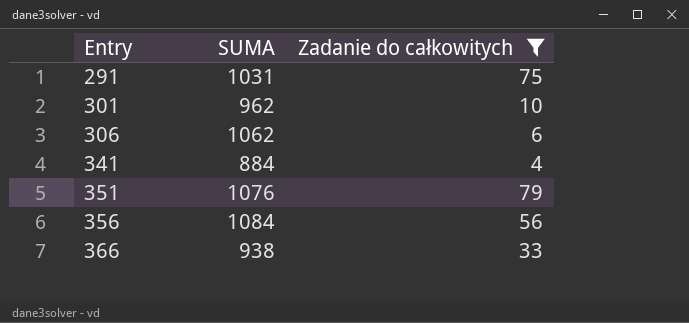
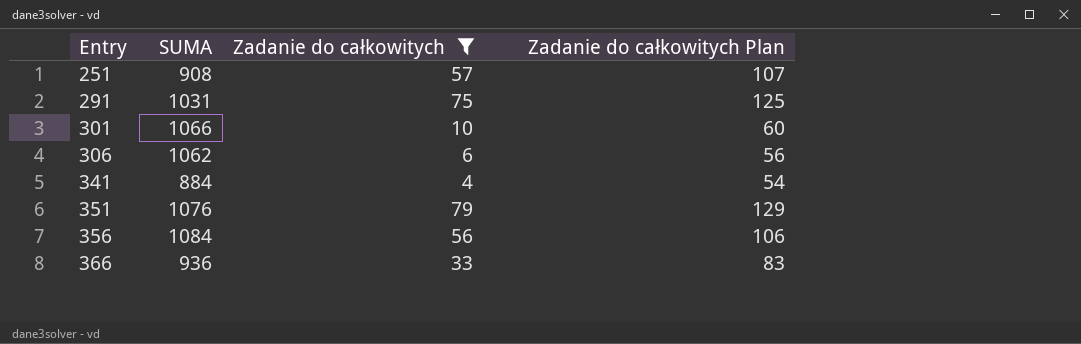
column Zadanie do całkowitych Plan | formula: none -> [Zadanie do całkowitych] + 50
row 251: none -> 908 | 57 | 107
301 | SUMA: 962 -> 1066
366 | SUMA: 938 -> 936

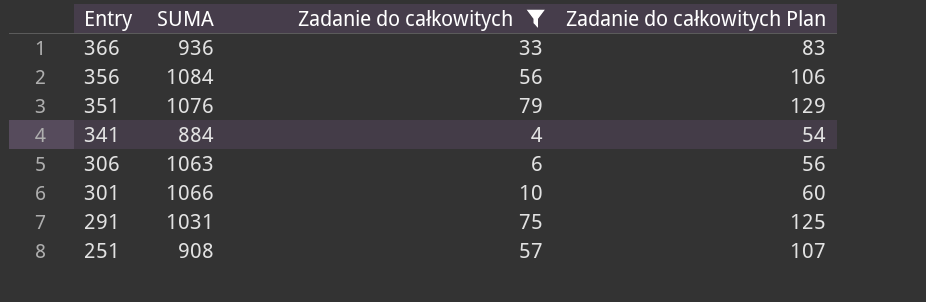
row order: Entry ascending -> Entry descending
306 | SUMA: 1062 -> 1063

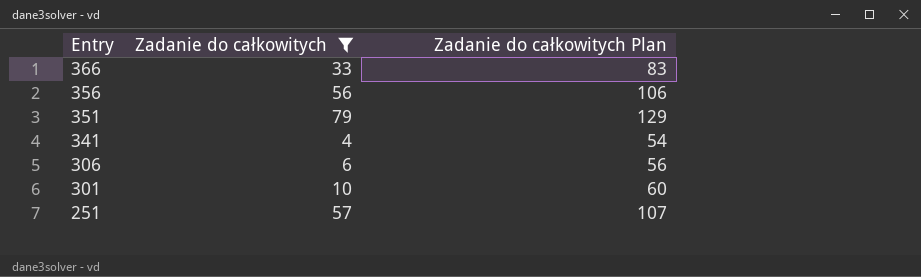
column SUMA | position: 2 -> none
row 291: 1031 | 75 | 125 -> none

